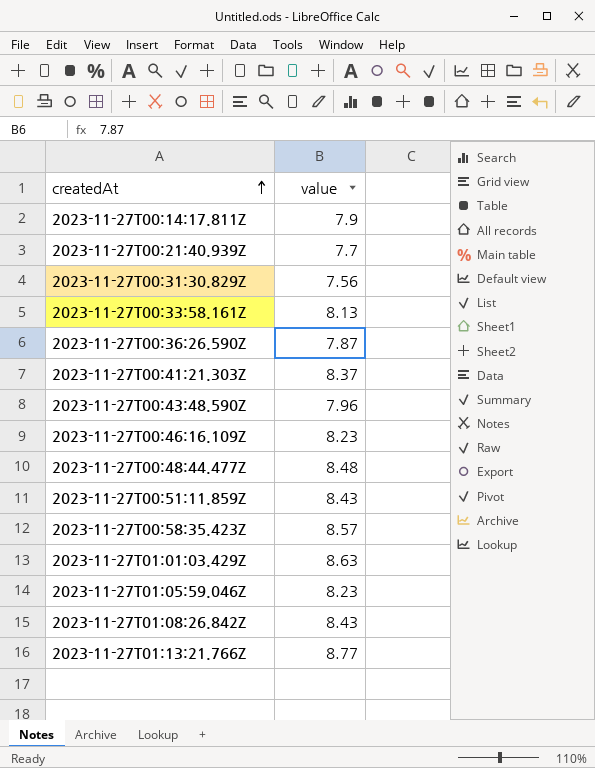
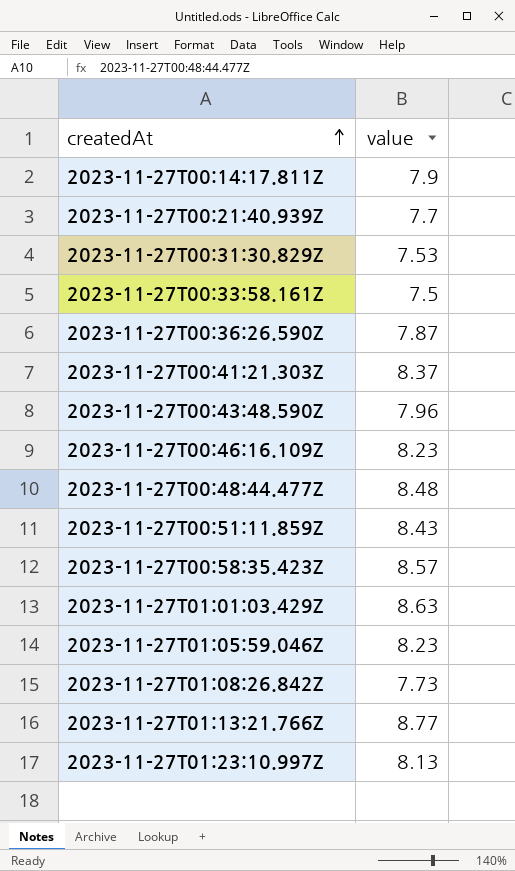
2023-11-27T00:31:30.829Z | value: 7.56 -> 7.53
2023-11-27T00:33:58.161Z | value: 8.13 -> 7.5
2023-11-27T01:08:26.842Z | value: 8.43 -> 7.73
row 2023-11-27T01:23:10.997Z: none -> 8.13

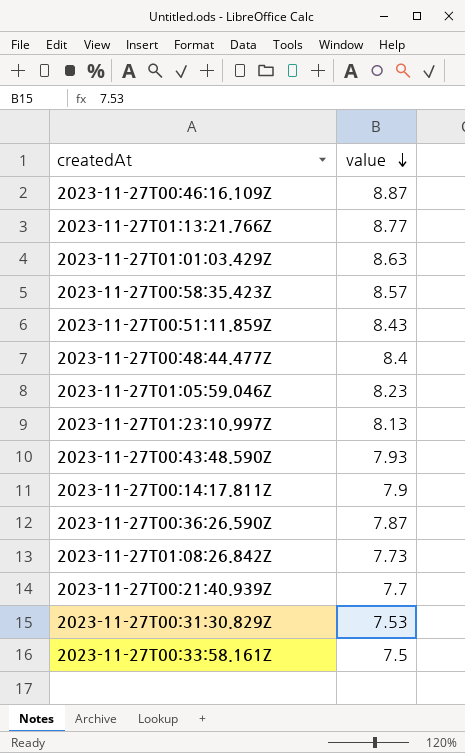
row order: createdAt ascending -> value descending
row 2023-11-27T00:41:21.303Z: 8.37 -> none
2023-11-27T00:46:16.109Z | value: 8.23 -> 8.87
2023-11-27T00:48:44.477Z | value: 8.48 -> 8.4
2023-11-27T00:43:48.590Z | value: 7.96 -> 7.93

